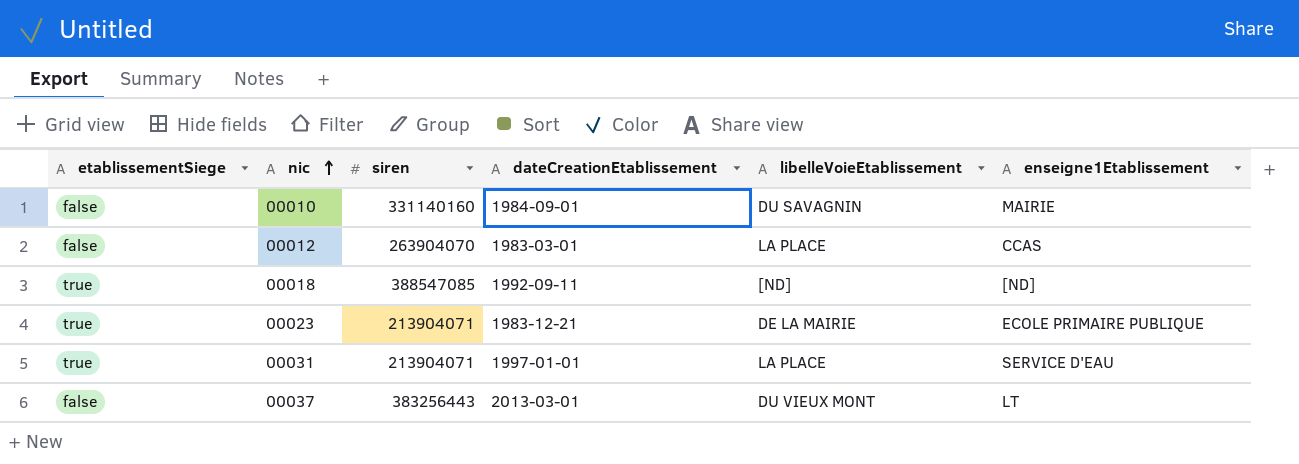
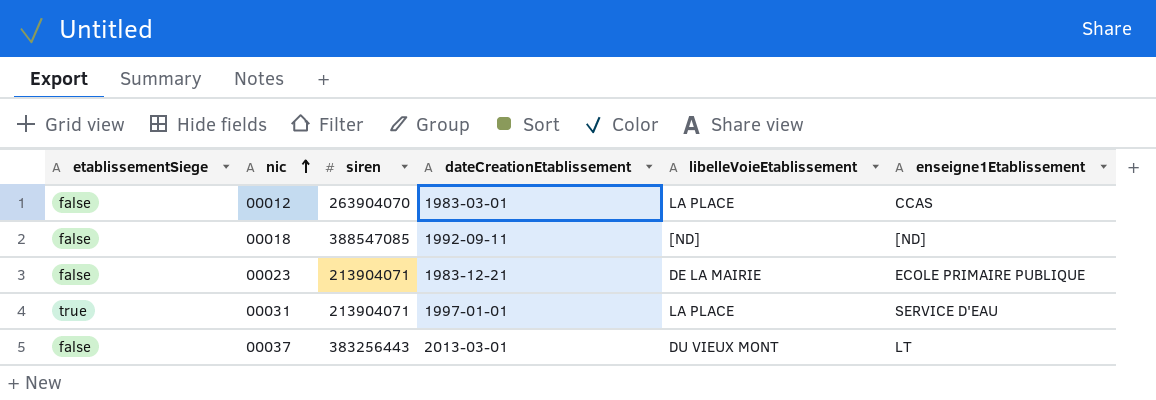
row 00010: false | 331140160 | 1984-09-01 | DU SAVAGNIN | MAIRIE -> none
00018 | etablissementSiege: true -> false
00023 | etablissementSiege: true -> false

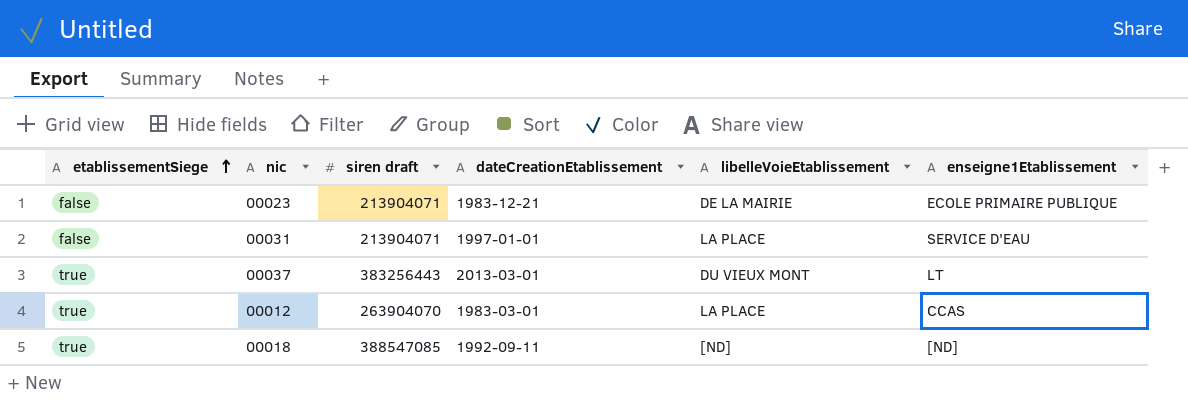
row order: nic ascending -> etablissementSiege ascending
column name: siren -> siren draft
00031 | etablissementSiege: true -> false
00037 | etablissementSiege: false -> true
00012 | etablissementSiege: false -> true
00018 | etablissementSiege: false -> true

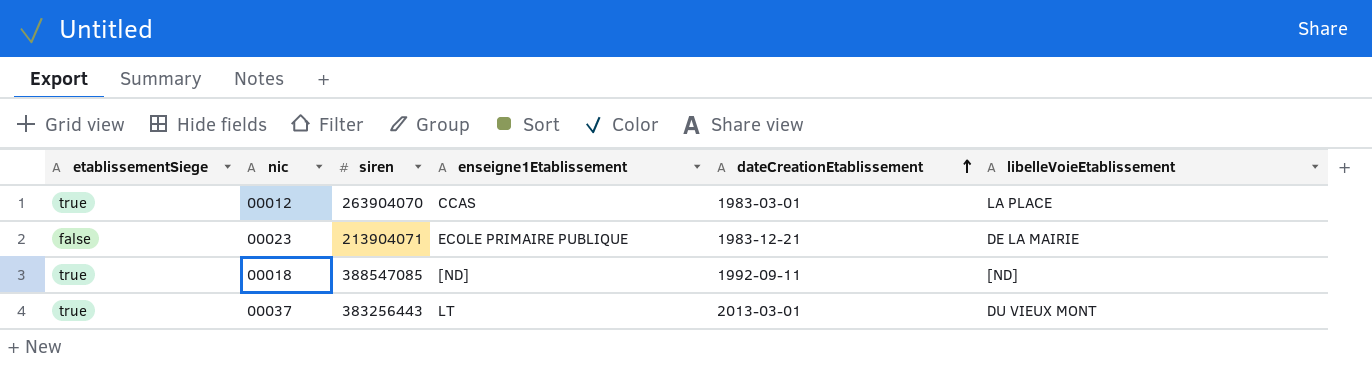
row order: etablissementSiege ascending -> dateCreationEtablissement ascending
column name: siren draft -> siren
column enseigne1Etablissement | position: 6 -> 4
row 00031: false | 213904071 | 1997-01-01 | LA PLACE | SERVICE D'EAU -> none

